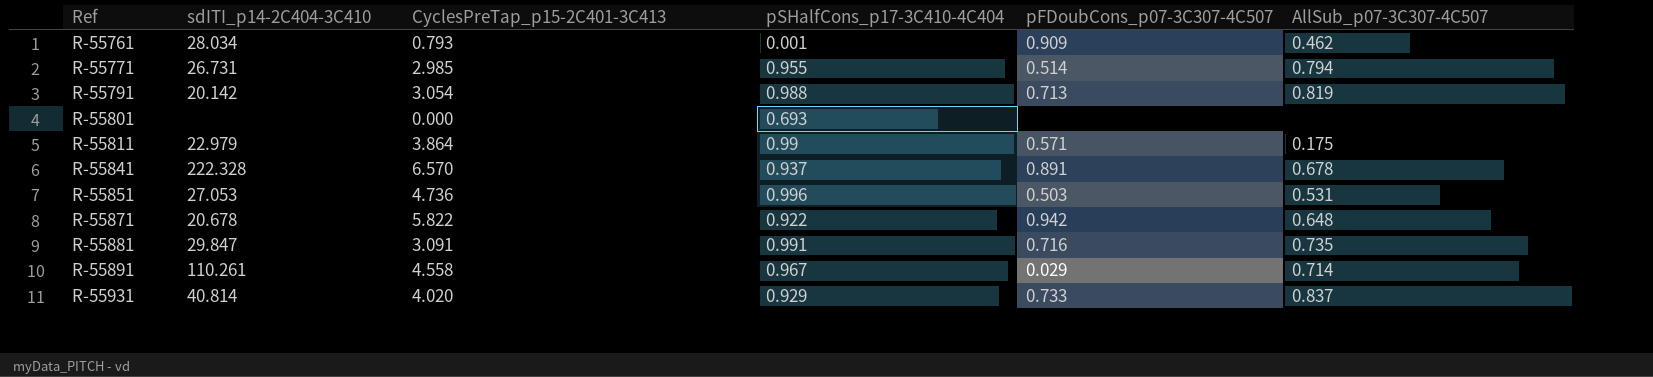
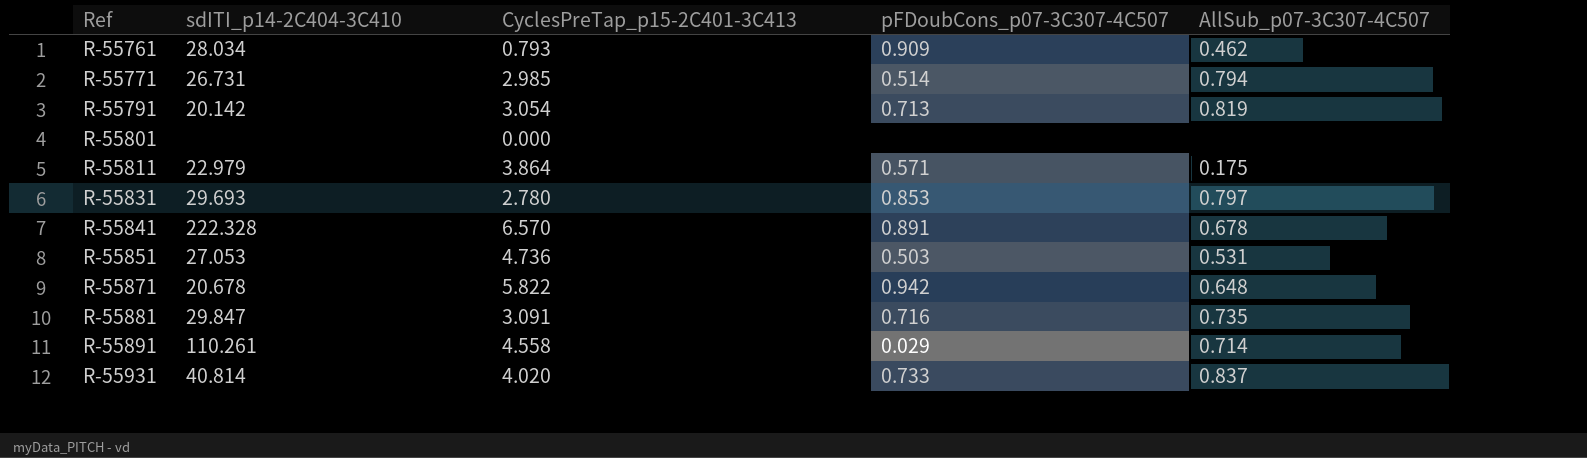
column pSHalfCons_p17-3C410-4C404 | position: 4 -> none
row R-55831: none -> 29.693 | 2.780 | 0.853 | 0.797

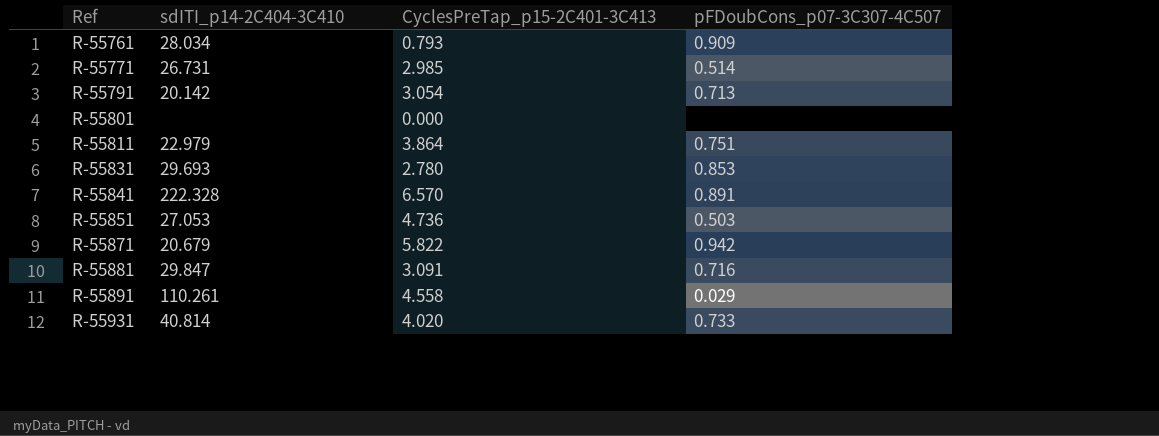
column AllSub_p07-3C307-4C507 | position: 5 -> none
R-55811 | pFDoubCons_p07-3C307-4C507: 0.571 -> 0.751
R-55871 | sdITI_p14-2C404-3C410: 20.678 -> 20.679

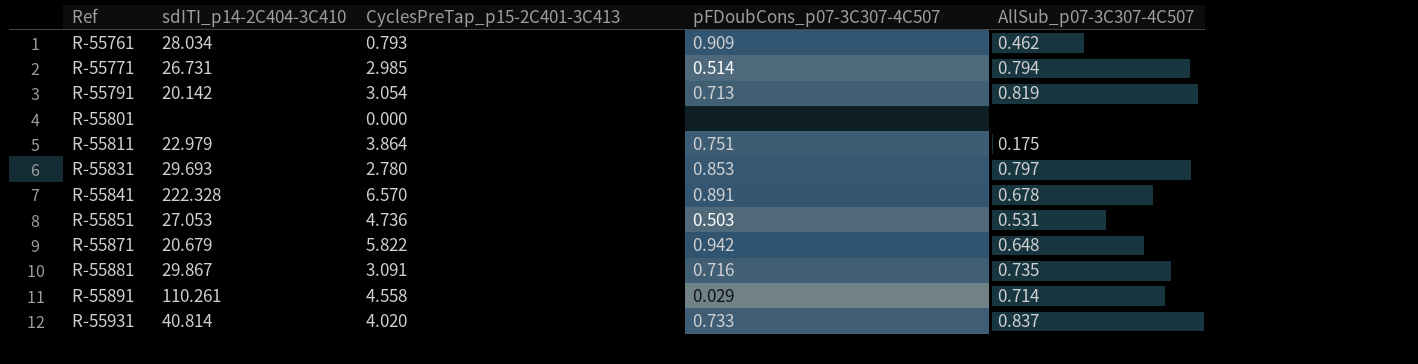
column AllSub_p07-3C307-4C507 | position: none -> 5
R-55881 | sdITI_p14-2C404-3C410: 29.847 -> 29.867

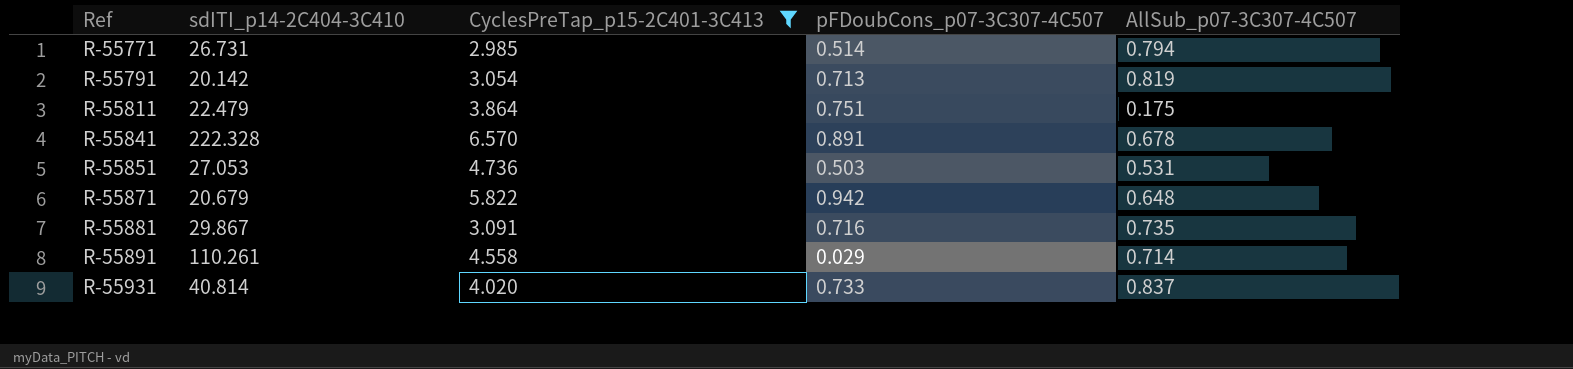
filter: none -> CyclesPreTap_p15-2C401-3C413 >= 2.985
R-55811 | sdITI_p14-2C404-3C410: 22.979 -> 22.479

